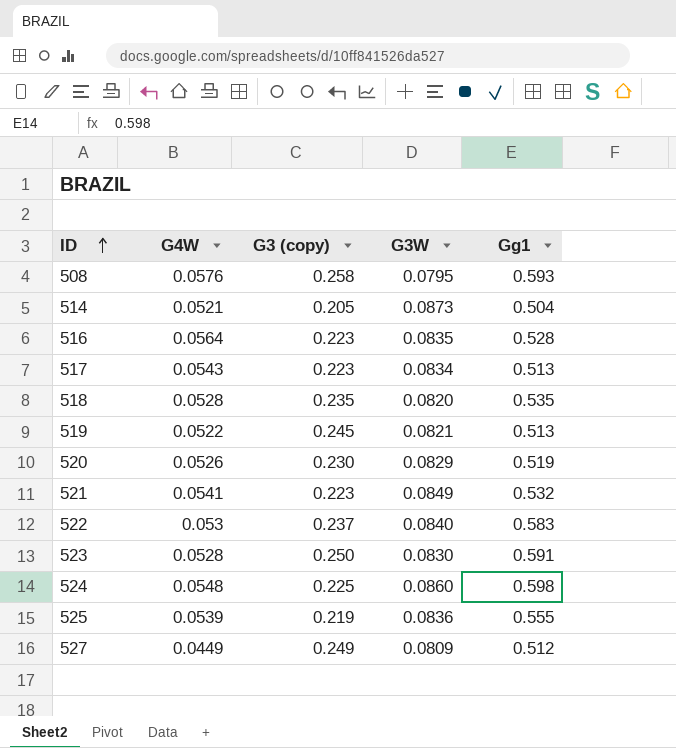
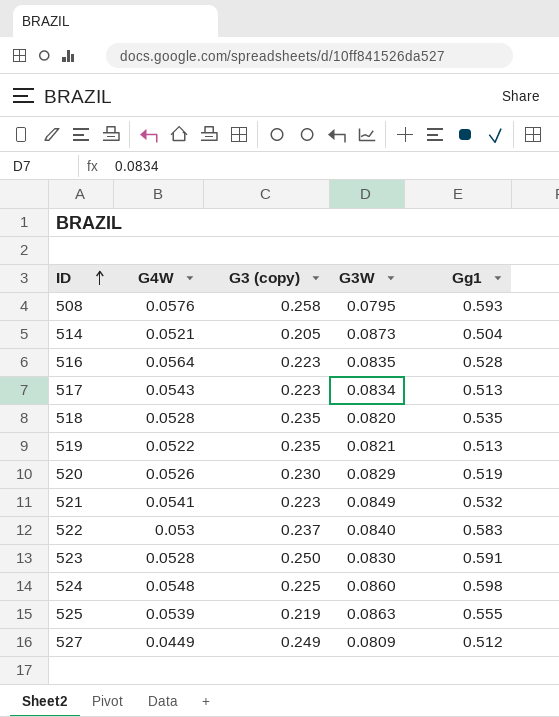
519 | G3 (copy): 0.245 -> 0.235
525 | G3W: 0.0836 -> 0.0863

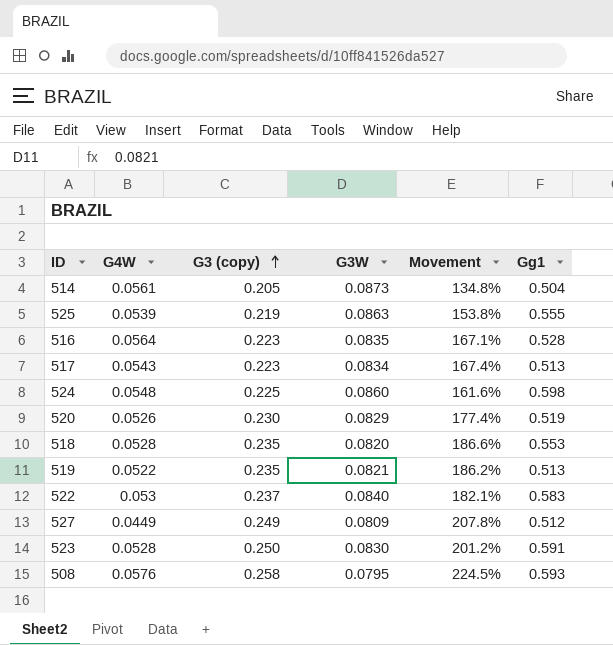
row order: ID ascending -> G3 (copy) ascending
column Movement | formula: none -> ([G3 (copy)] - [G3W]) / [G3W]
row 521: 0.0541 | 0.223 | 0.0849 | 0.532 -> none
514 | G4W: 0.0521 -> 0.0561
518 | Gg1: 0.535 -> 0.553

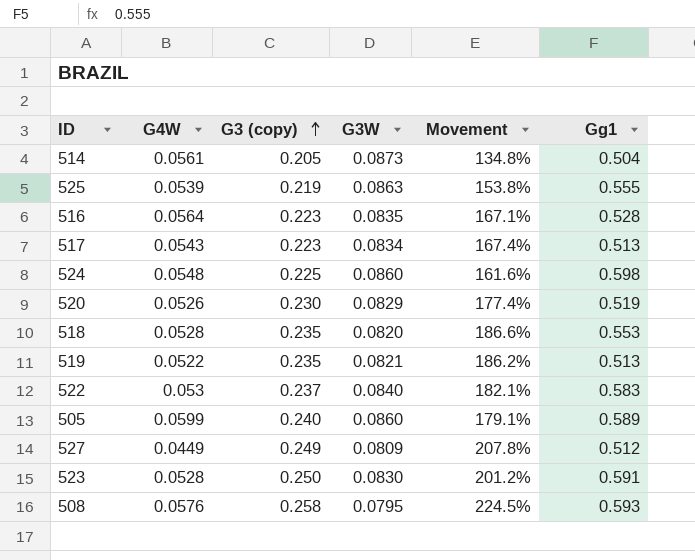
row 505: none -> 0.0599 | 0.240 | 0.0860 | 179.1% | 0.589

